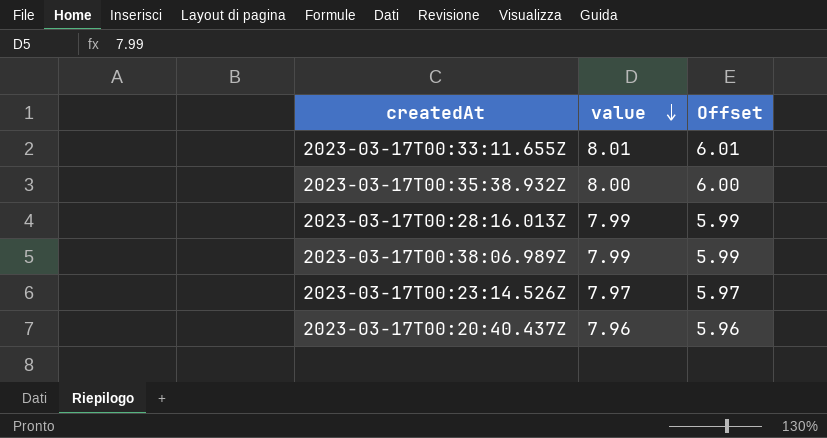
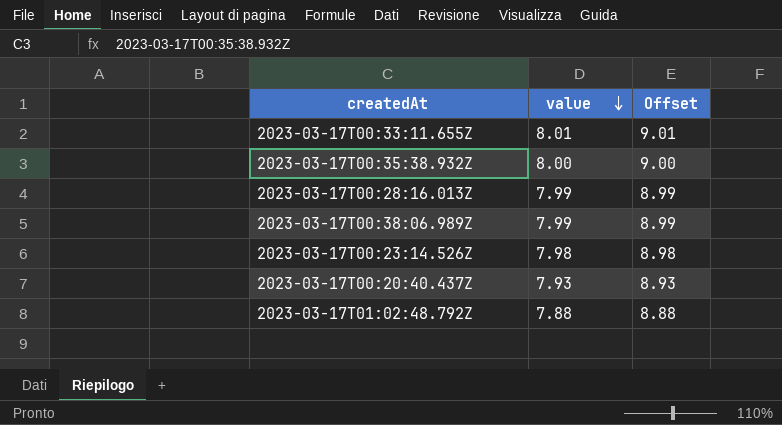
column Offset | formula: [value] - 2 -> [value] + 1
2023-03-17T00:23:14.526Z | value: 7.97 -> 7.98
2023-03-17T00:20:40.437Z | value: 7.96 -> 7.93
row 2023-03-17T01:02:48.792Z: none -> 7.88 | 8.88

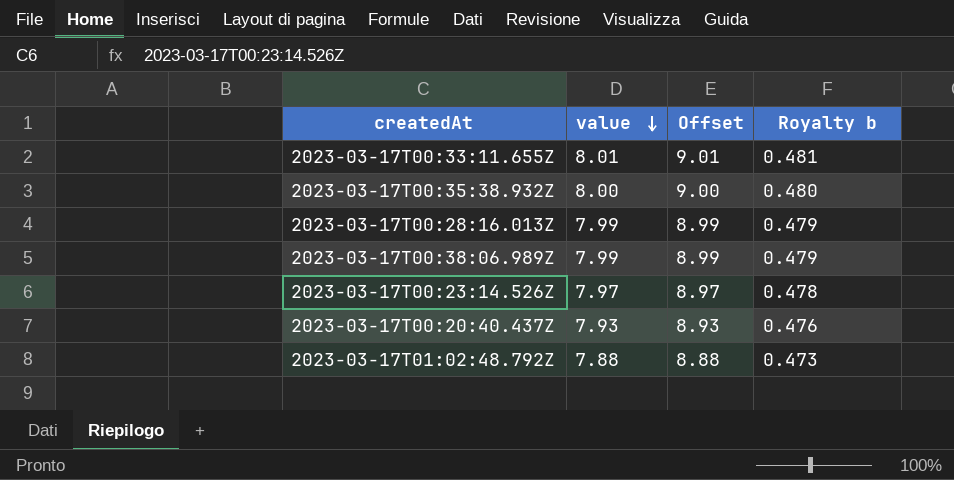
column Royalty b | formula: none -> [value] * 0.06
2023-03-17T00:23:14.526Z | value: 7.98 -> 7.97
2023-03-17T00:23:14.526Z | Offset: 8.98 -> 8.97

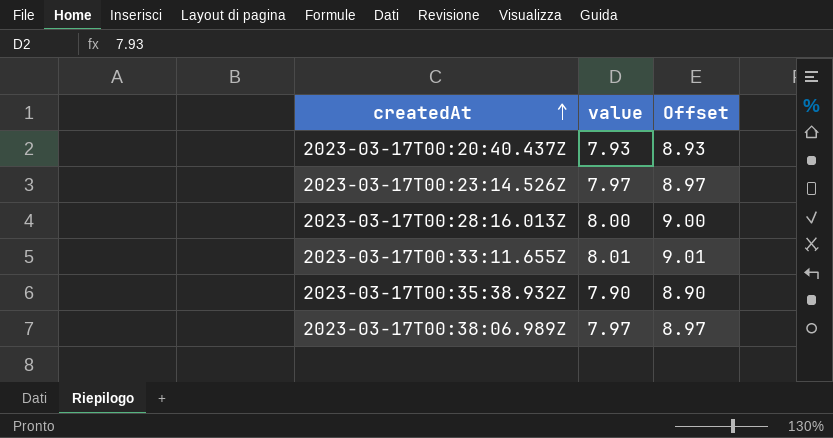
row order: value descending -> createdAt ascending
column Royalty b | formula: [value] * 0.06 -> none
row 2023-03-17T01:02:48.792Z: 7.88 | 8.88 | 0.473 -> none
2023-03-17T00:28:16.013Z | value: 7.99 -> 8.00
2023-03-17T00:28:16.013Z | Offset: 8.99 -> 9.00
2023-03-17T00:35:38.932Z | value: 8.00 -> 7.90
2023-03-17T00:35:38.932Z | Offset: 9.00 -> 8.90
2023-03-17T00:38:06.989Z | value: 7.99 -> 7.97
2023-03-17T00:38:06.989Z | Offset: 8.99 -> 8.97

